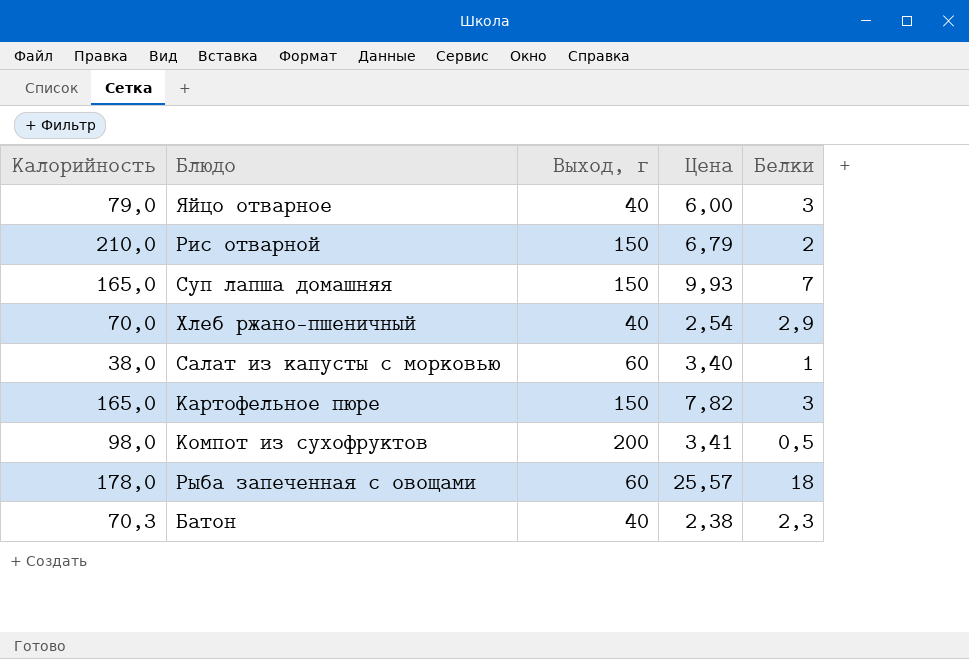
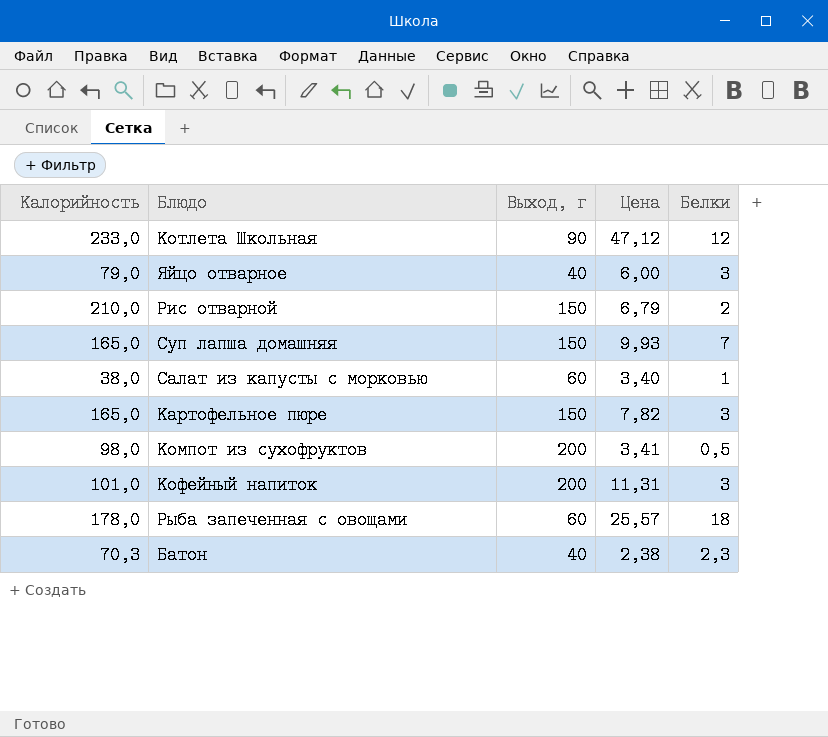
row Хлеб ржано-пшеничный: 70,0 | 40 | 2,54 | 2,9 -> none
row Котлета Школьная: none -> 233,0 | 90 | 47,12 | 12
row Кофейный напиток: none -> 101,0 | 200 | 11,31 | 3

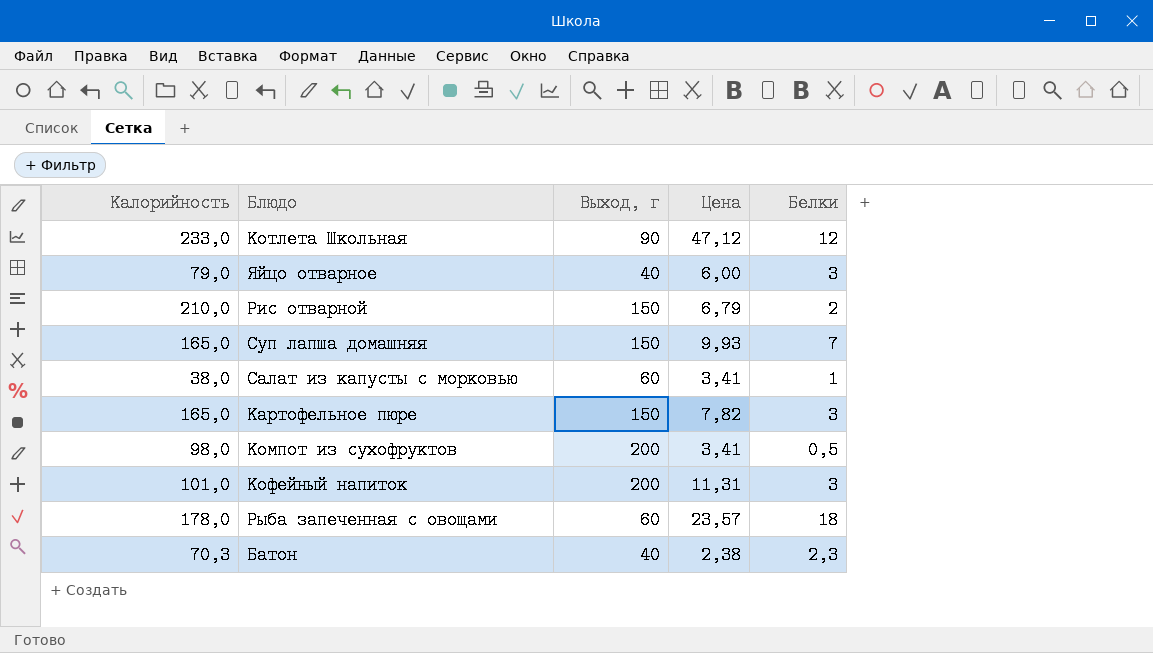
Салат из капусты с морковью | Цена: 3,40 -> 3,41
Рыба запеченная с овощами | Цена: 25,57 -> 23,57

